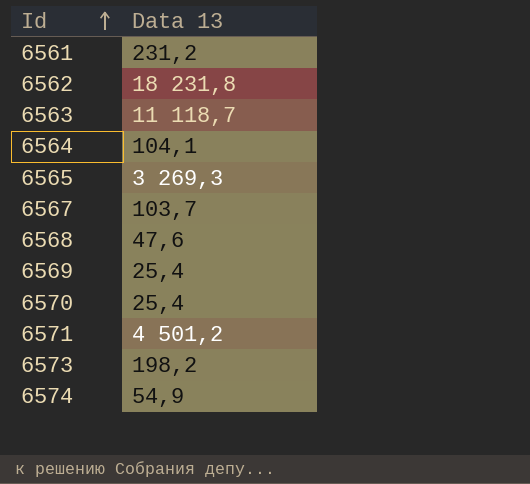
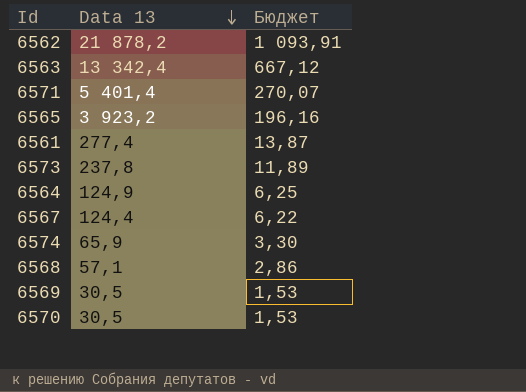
row order: Id ascending -> Data 13 descending
column Бюджет | formula: none -> [Data 13] * 0,05
6562 | Data 13: 18 231,8 -> 21 878,2
6563 | Data 13: 11 118,7 -> 13 342,4
6571 | Data 13: 4 501,2 -> 5 401,4
6565 | Data 13: 3 269,3 -> 3 923,2
6561 | Data 13: 231,2 -> 277,4
6573 | Data 13: 198,2 -> 237,8
6564 | Data 13: 104,1 -> 124,9
6567 | Data 13: 103,7 -> 124,4
6574 | Data 13: 54,9 -> 65,9
6568 | Data 13: 47,6 -> 57,1
6569 | Data 13: 25,4 -> 30,5
6570 | Data 13: 25,4 -> 30,5

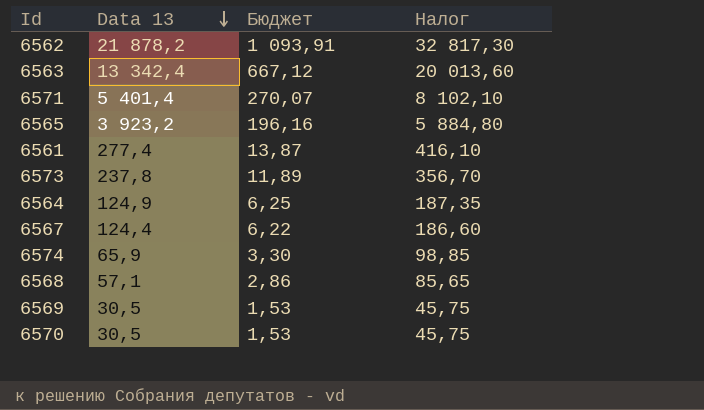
column Налог | formula: none -> [Data 13] * 1,5

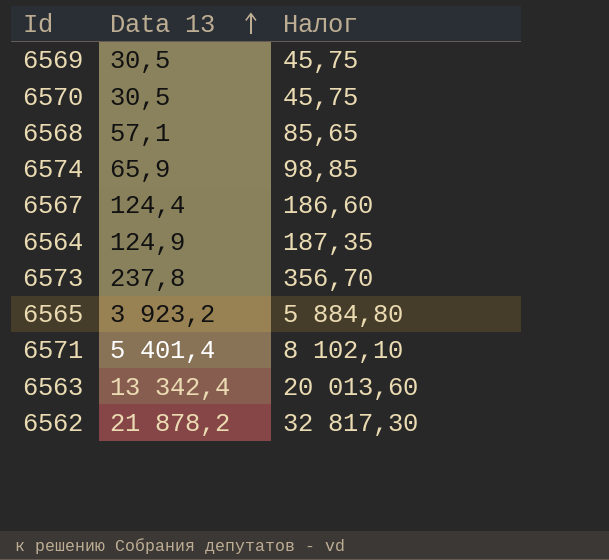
row order: Data 13 descending -> Data 13 ascending
column Бюджет | formula: [Data 13] * 0,05 -> none
row 6561: 277,4 | 13,87 | 416,10 -> none

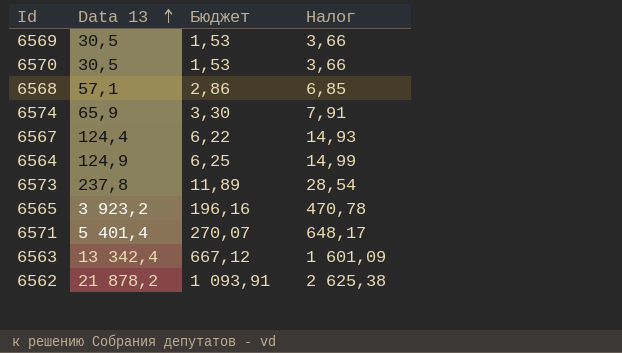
column Бюджет | formula: none -> [Data 13] * 0,05
column Налог | formula: [Data 13] * 1,5 -> [Data 13] * 0,12

